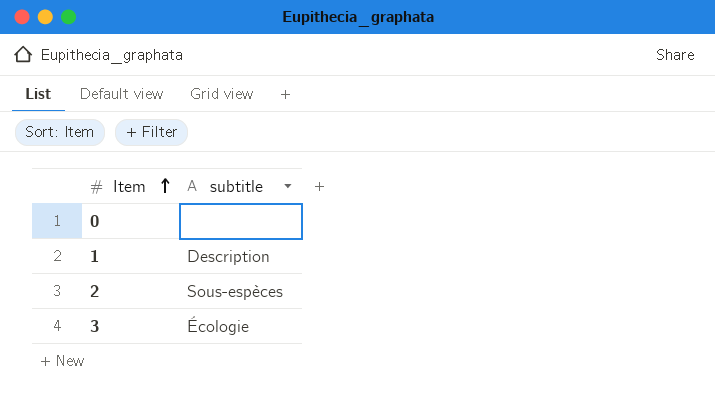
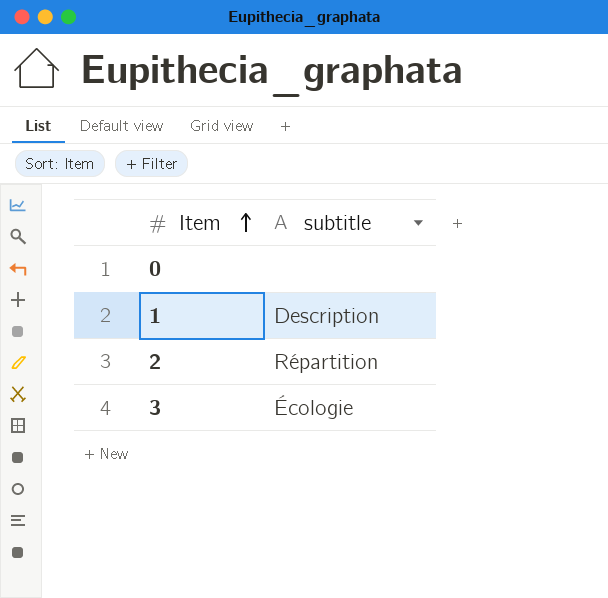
2 | subtitle: Sous-espèces -> Répartition

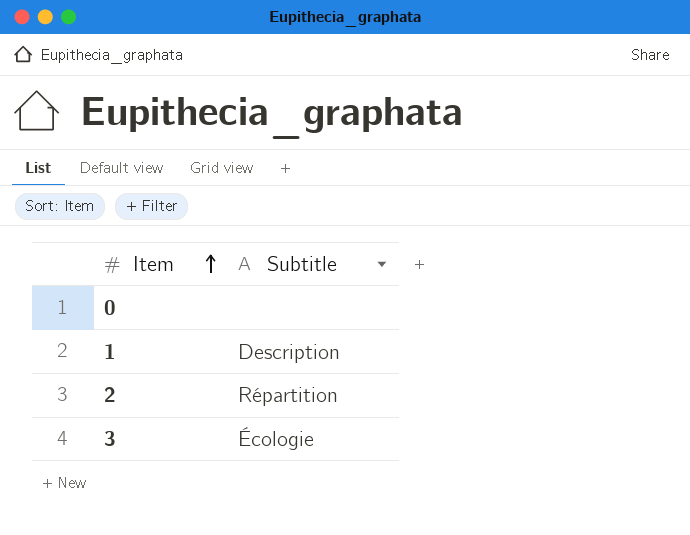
column name: subtitle -> Subtitle

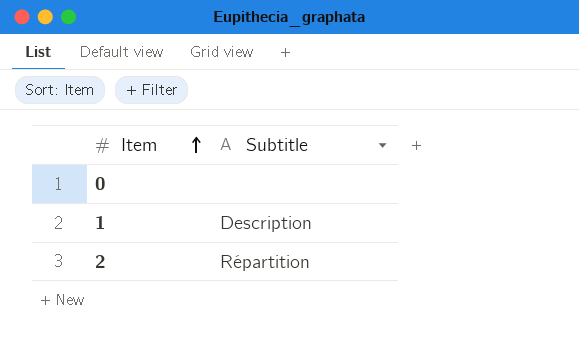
row 3: Écologie -> none

